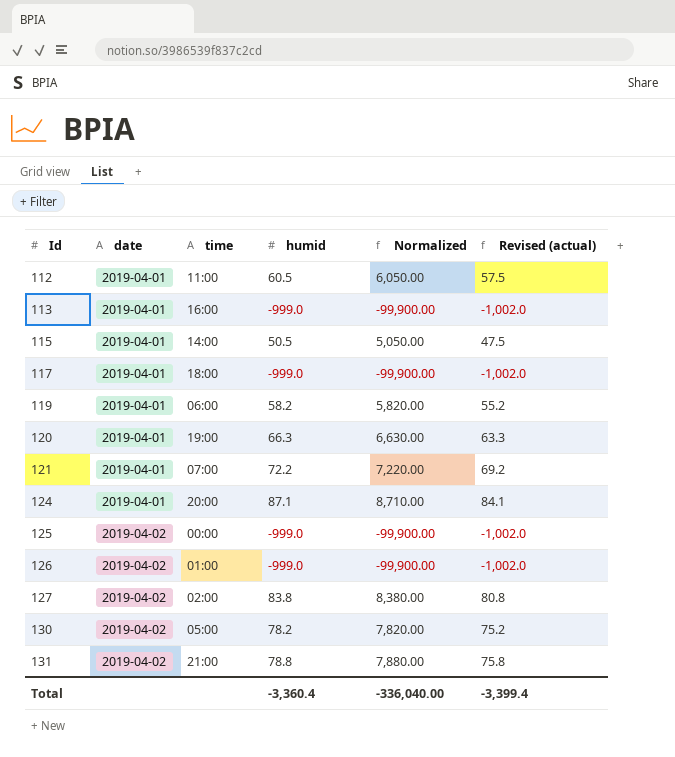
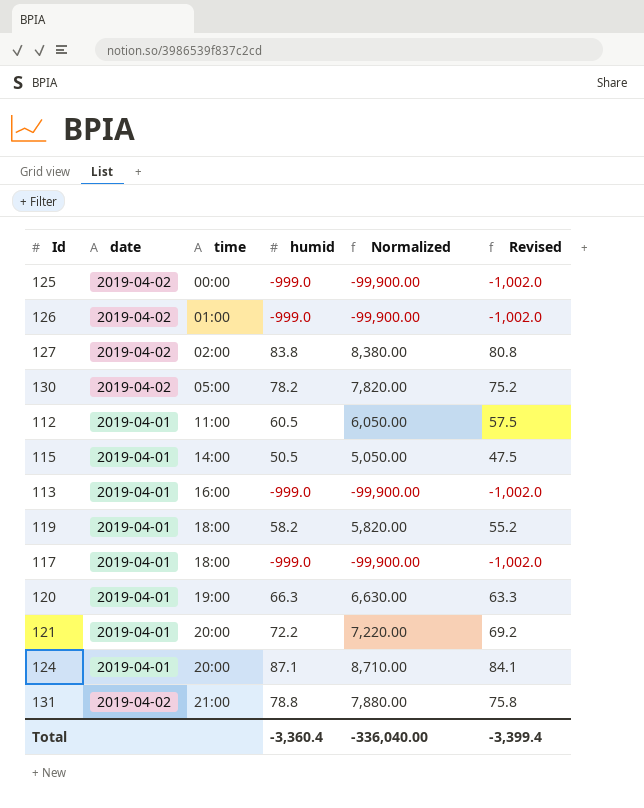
row order: Id ascending -> time ascending
column name: Revised (actual) -> Revised
119 | time: 06:00 -> 18:00
121 | time: 07:00 -> 20:00

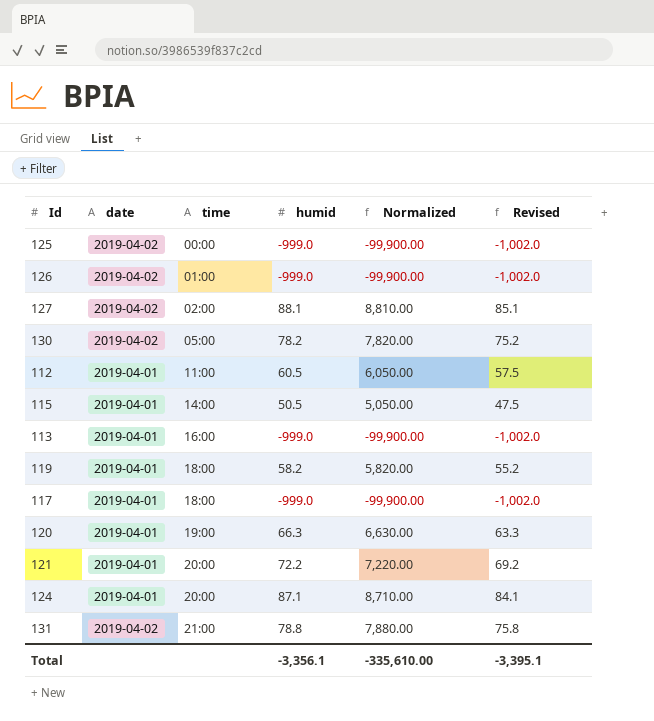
127 | humid: 83.8 -> 88.1
127 | Normalized: 8,380.00 -> 8,810.00
127 | Revised: 80.8 -> 85.1
Total | humid: -3,360.4 -> -3,356.1
Total | Normalized: -336,040.00 -> -335,610.00
Total | Revised: -3,399.4 -> -3,395.1

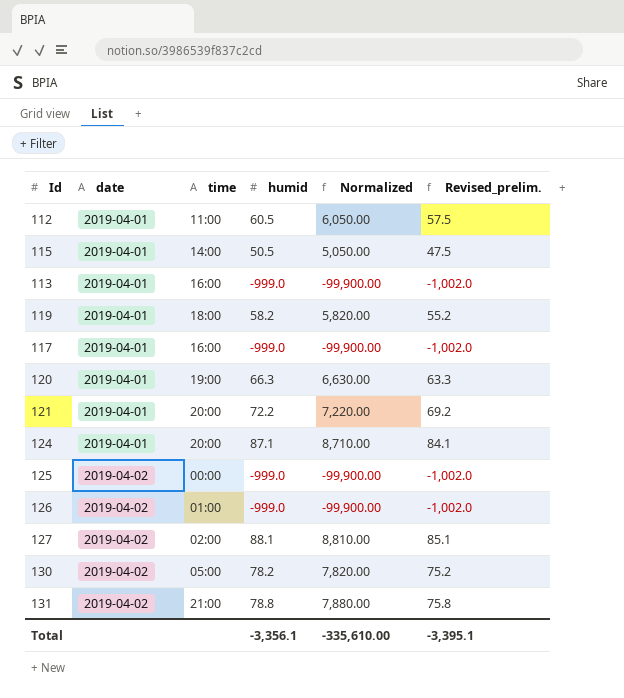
row order: time ascending -> date ascending
column name: Revised -> Revised_prelim.
117 | time: 18:00 -> 16:00

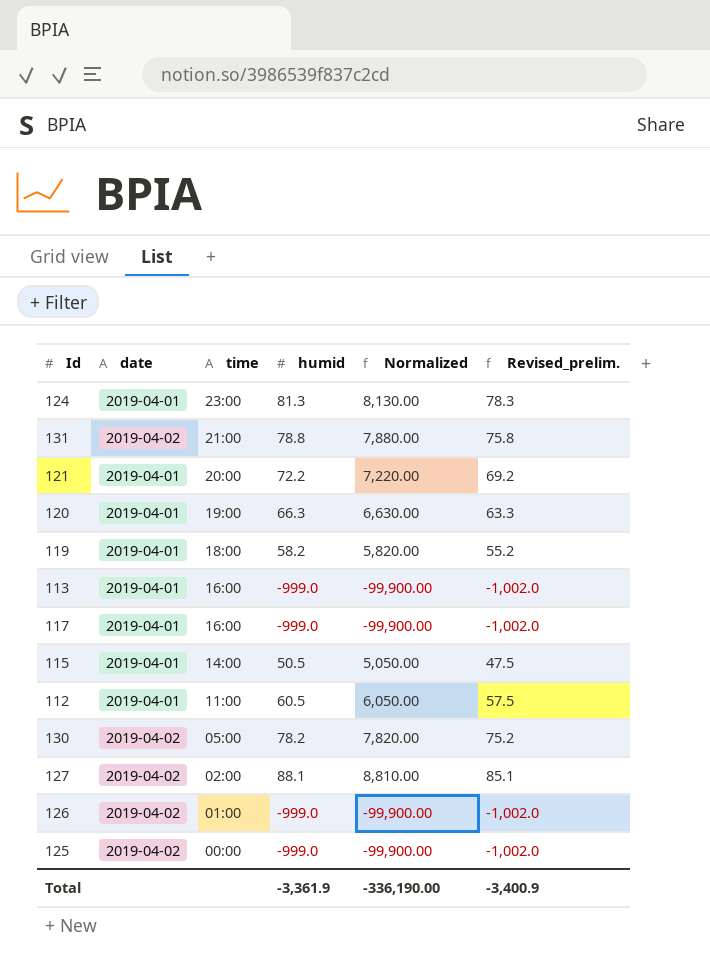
row order: date ascending -> time descending
124 | time: 20:00 -> 23:00
124 | humid: 87.1 -> 81.3
124 | Normalized: 8,710.00 -> 8,130.00
124 | Revised_prelim.: 84.1 -> 78.3
Total | humid: -3,356.1 -> -3,361.9
Total | Normalized: -335,610.00 -> -336,190.00
Total | Revised_prelim.: -3,395.1 -> -3,400.9

